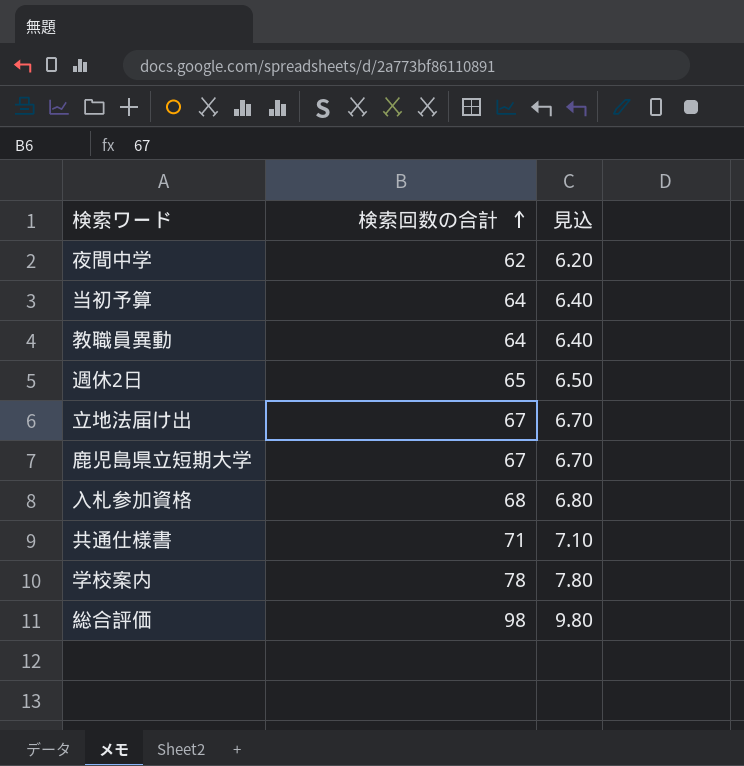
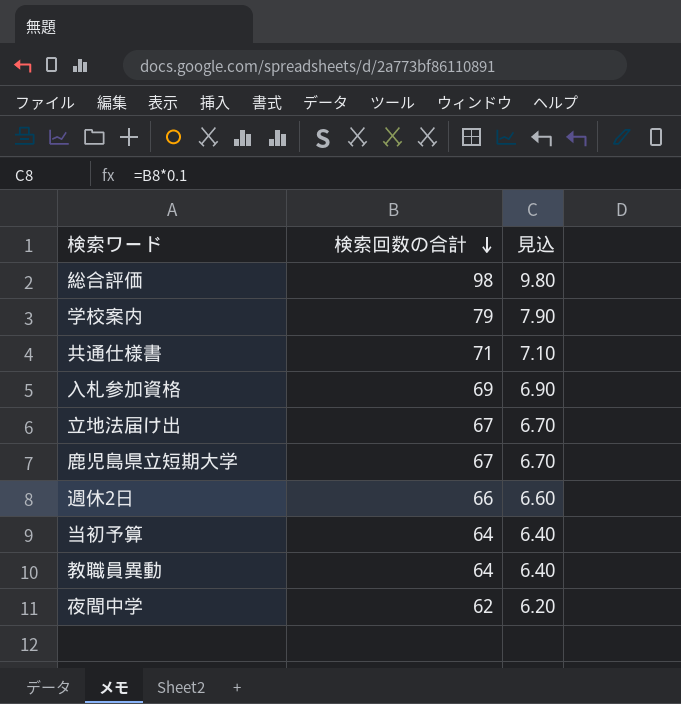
row order: 検索回数の合計 ascending -> 検索回数の合計 descending
学校案内 | 検索回数の合計: 78 -> 79
学校案内 | 見込: 7.80 -> 7.90
入札参加資格 | 検索回数の合計: 68 -> 69
入札参加資格 | 見込: 6.80 -> 6.90
週休2日 | 検索回数の合計: 65 -> 66
週休2日 | 見込: 6.50 -> 6.60

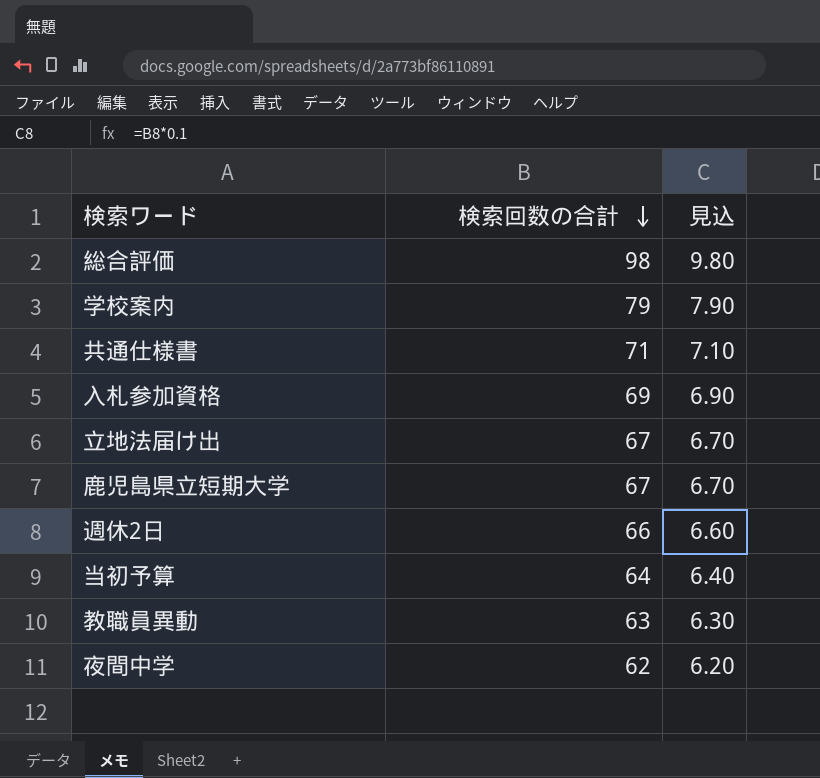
教職員異動 | 検索回数の合計: 64 -> 63
教職員異動 | 見込: 6.40 -> 6.30

